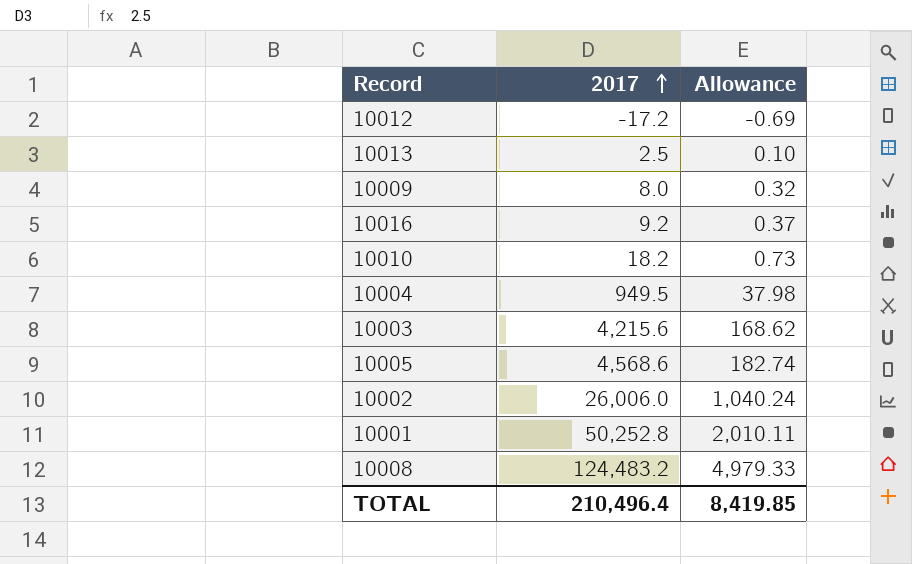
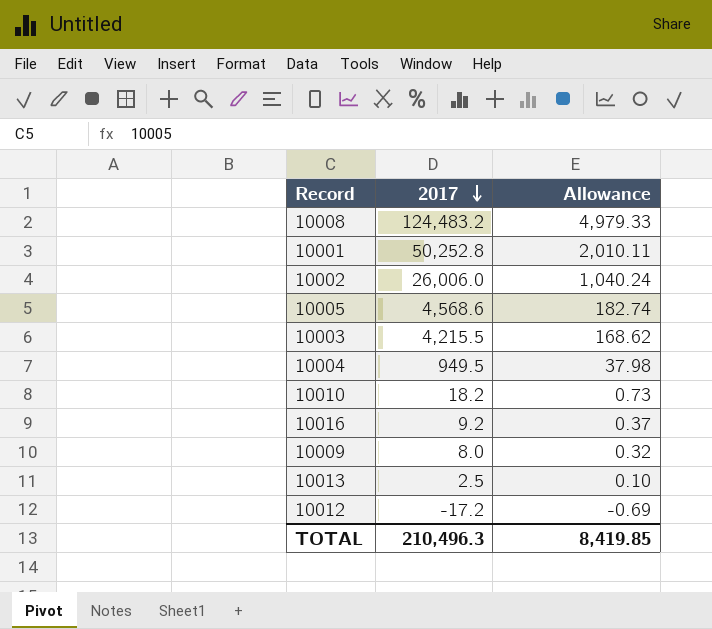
row order: 2017 ascending -> 2017 descending
10003 | 2017: 4,215.6 -> 4,215.5
TOTAL | 2017: 210,496.4 -> 210,496.3

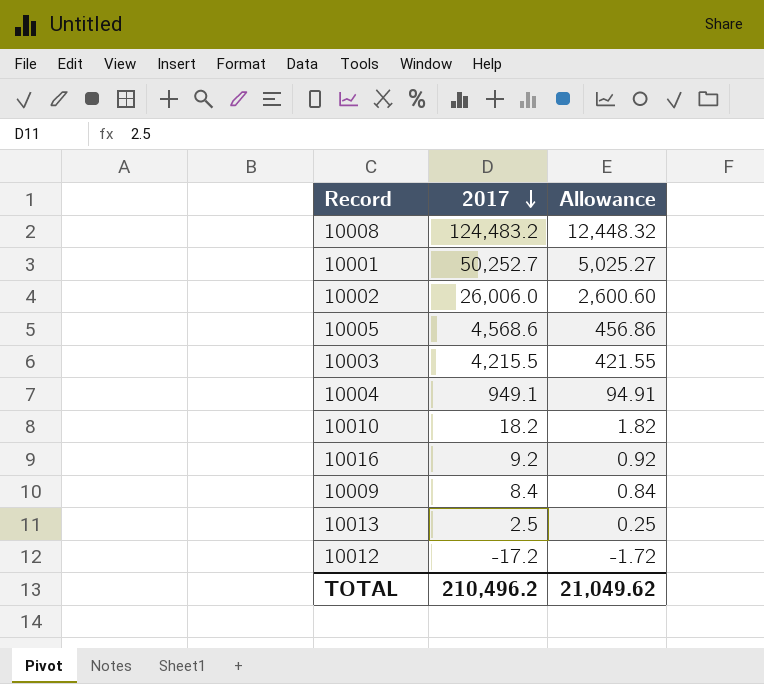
column Allowance | formula: [2017] * 0.04 -> [2017] * 0.1
10001 | 2017: 50,252.8 -> 50,252.7
10004 | 2017: 949.5 -> 949.1
10009 | 2017: 8.0 -> 8.4
TOTAL | 2017: 210,496.3 -> 210,496.2
TOTAL | Allowance: 8,419.85 -> 21,049.62

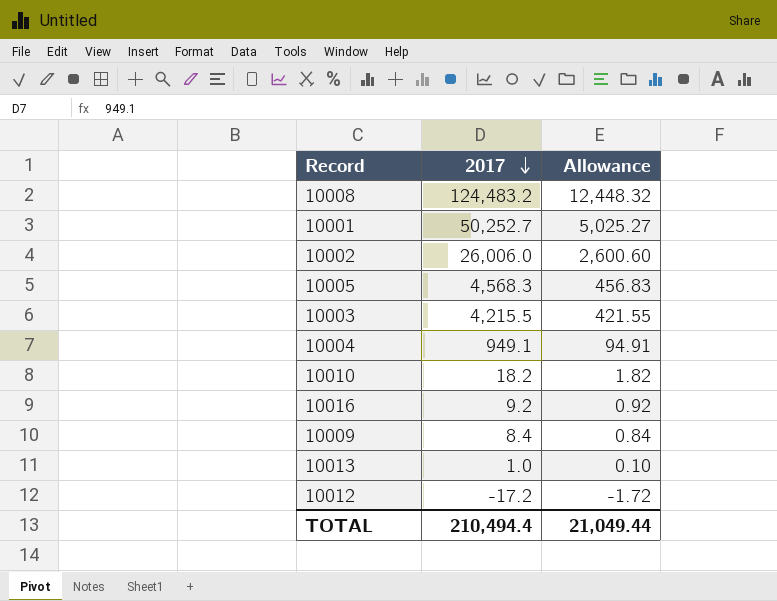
10005 | 2017: 4,568.6 -> 4,568.3
10005 | Allowance: 456.86 -> 456.83
10013 | 2017: 2.5 -> 1.0
10013 | Allowance: 0.25 -> 0.10
TOTAL | 2017: 210,496.2 -> 210,494.4
TOTAL | Allowance: 21,049.62 -> 21,049.44

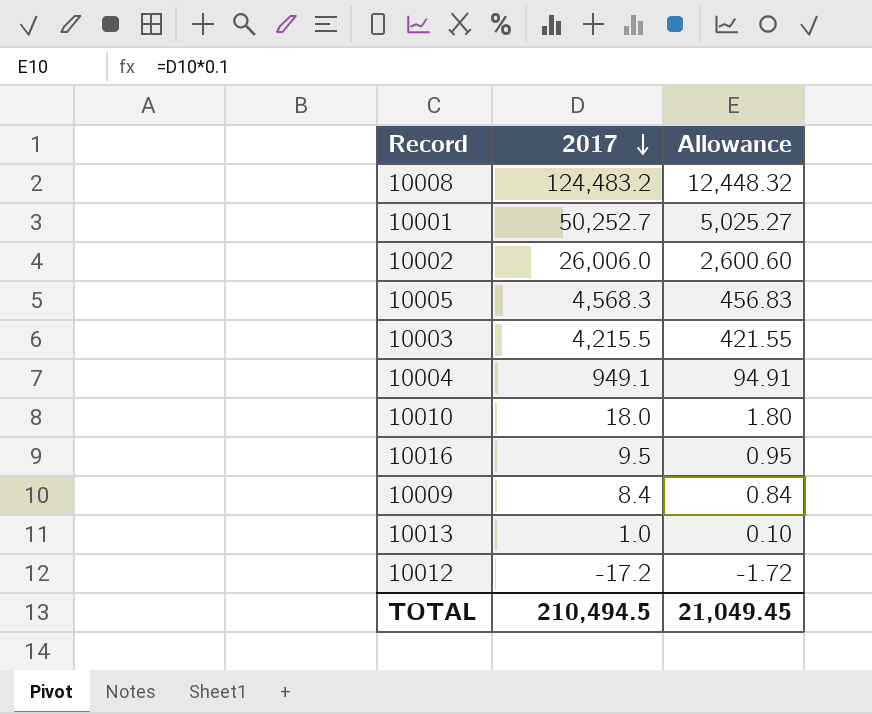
10010 | 2017: 18.2 -> 18.0
10010 | Allowance: 1.82 -> 1.80
10016 | 2017: 9.2 -> 9.5
10016 | Allowance: 0.92 -> 0.95
TOTAL | 2017: 210,494.4 -> 210,494.5
TOTAL | Allowance: 21,049.44 -> 21,049.45

